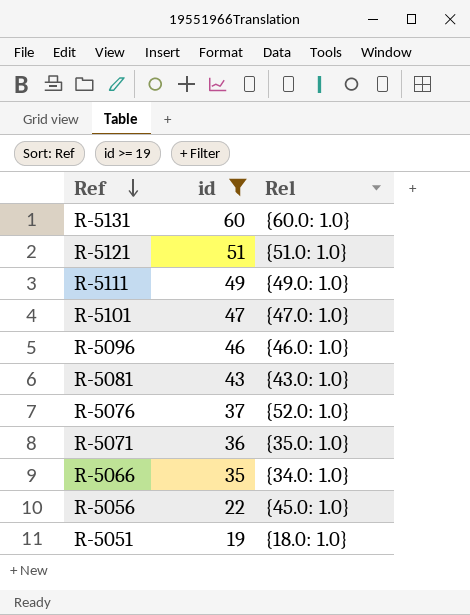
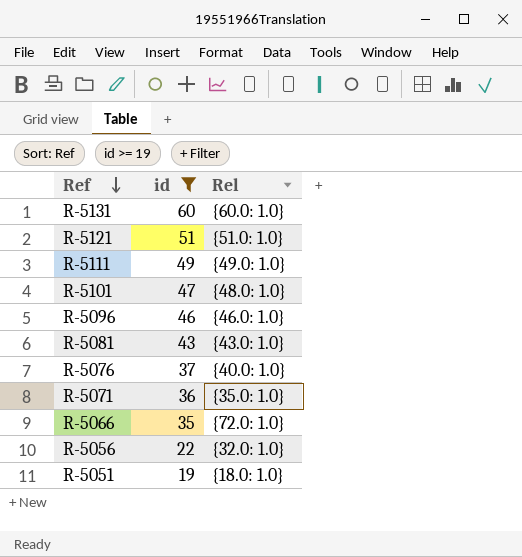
R-5101 | Rel: {47.0: 1.0} -> {48.0: 1.0}
R-5076 | Rel: {52.0: 1.0} -> {40.0: 1.0}
R-5066 | Rel: {34.0: 1.0} -> {72.0: 1.0}
R-5056 | Rel: {45.0: 1.0} -> {32.0: 1.0}

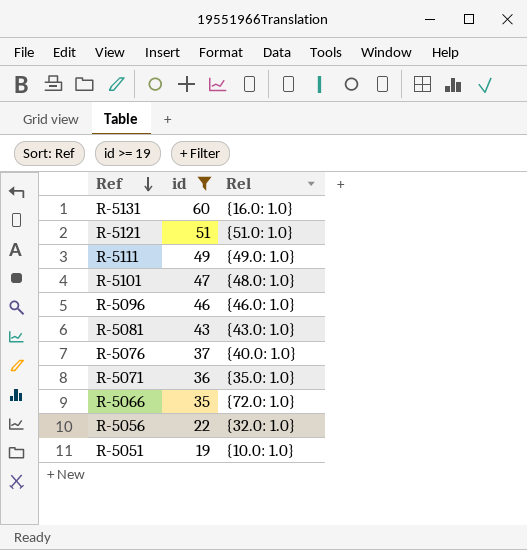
R-5131 | Rel: {60.0: 1.0} -> {16.0: 1.0}
R-5051 | Rel: {18.0: 1.0} -> {10.0: 1.0}

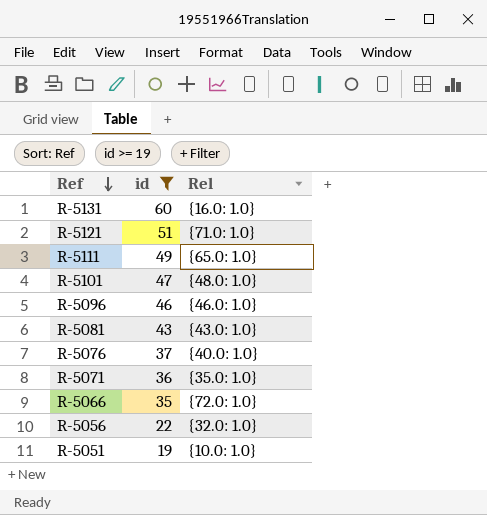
R-5121 | Rel: {51.0: 1.0} -> {71.0: 1.0}
R-5111 | Rel: {49.0: 1.0} -> {65.0: 1.0}

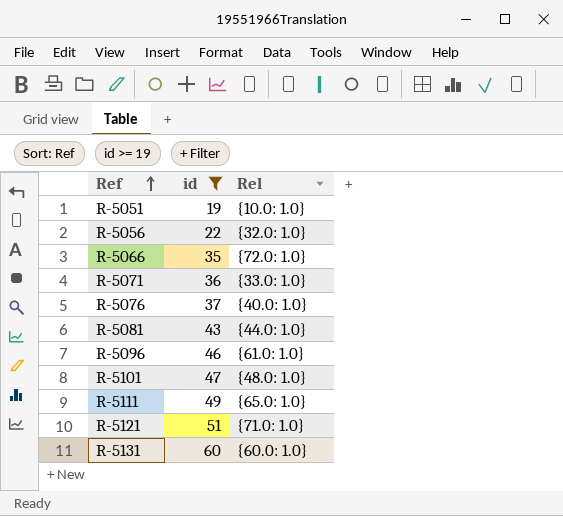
row order: Ref descending -> Ref ascending
R-5071 | Rel: {35.0: 1.0} -> {33.0: 1.0}
R-5081 | Rel: {43.0: 1.0} -> {44.0: 1.0}
R-5096 | Rel: {46.0: 1.0} -> {61.0: 1.0}
R-5131 | Rel: {16.0: 1.0} -> {60.0: 1.0}

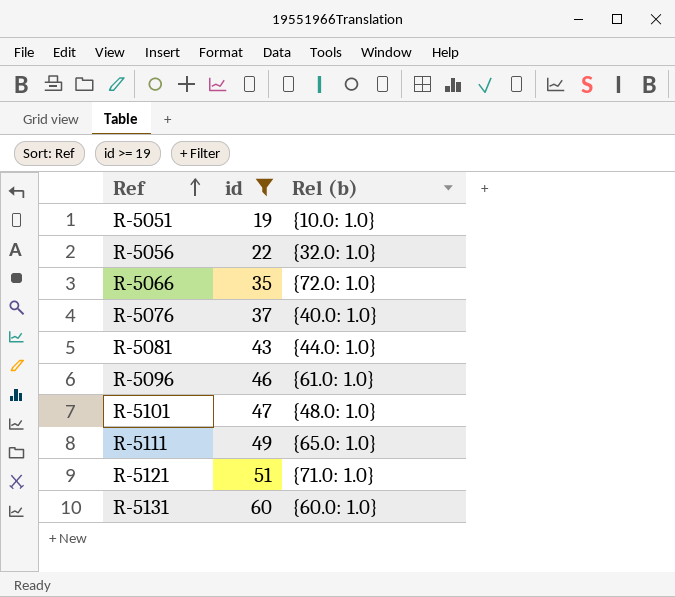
column name: Rel -> Rel (b)
row R-5071: 36 | {33.0: 1.0} -> none

